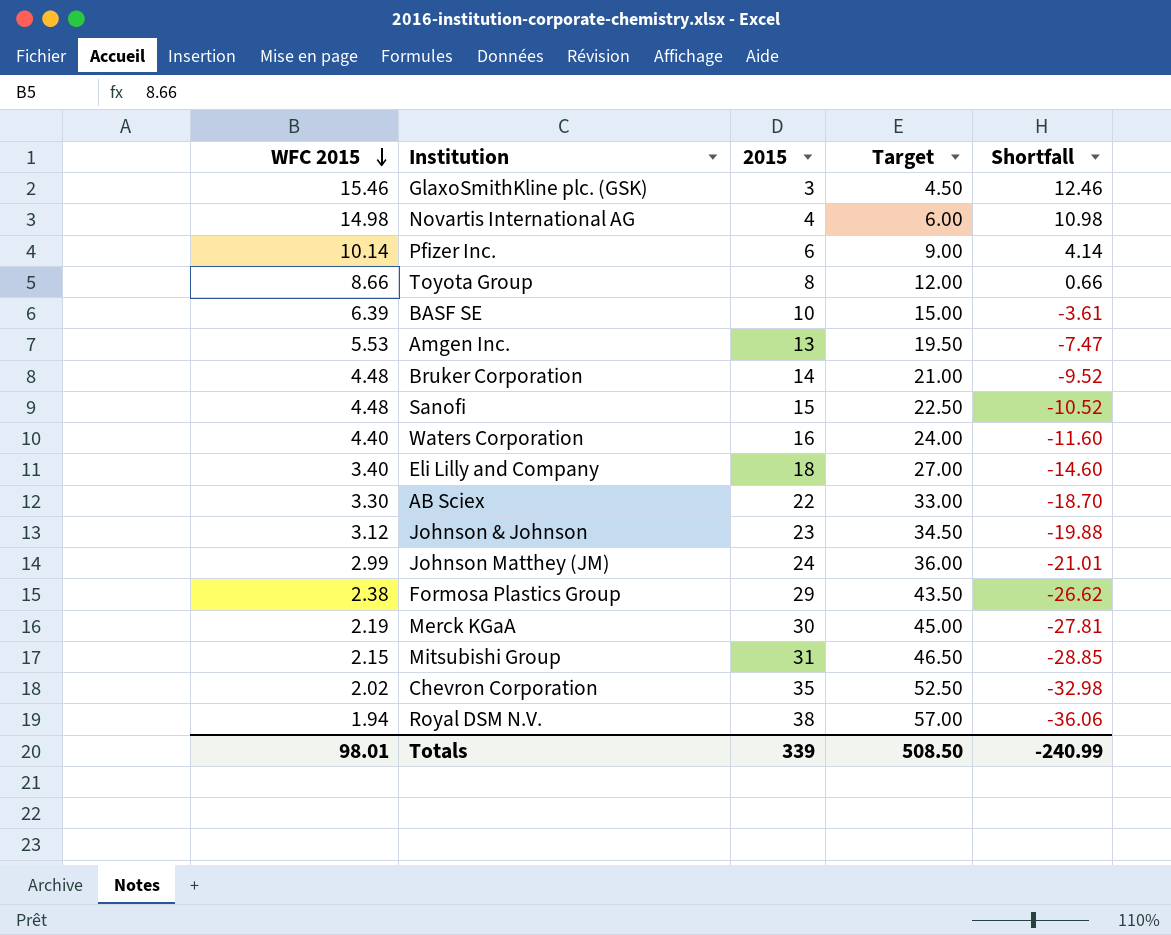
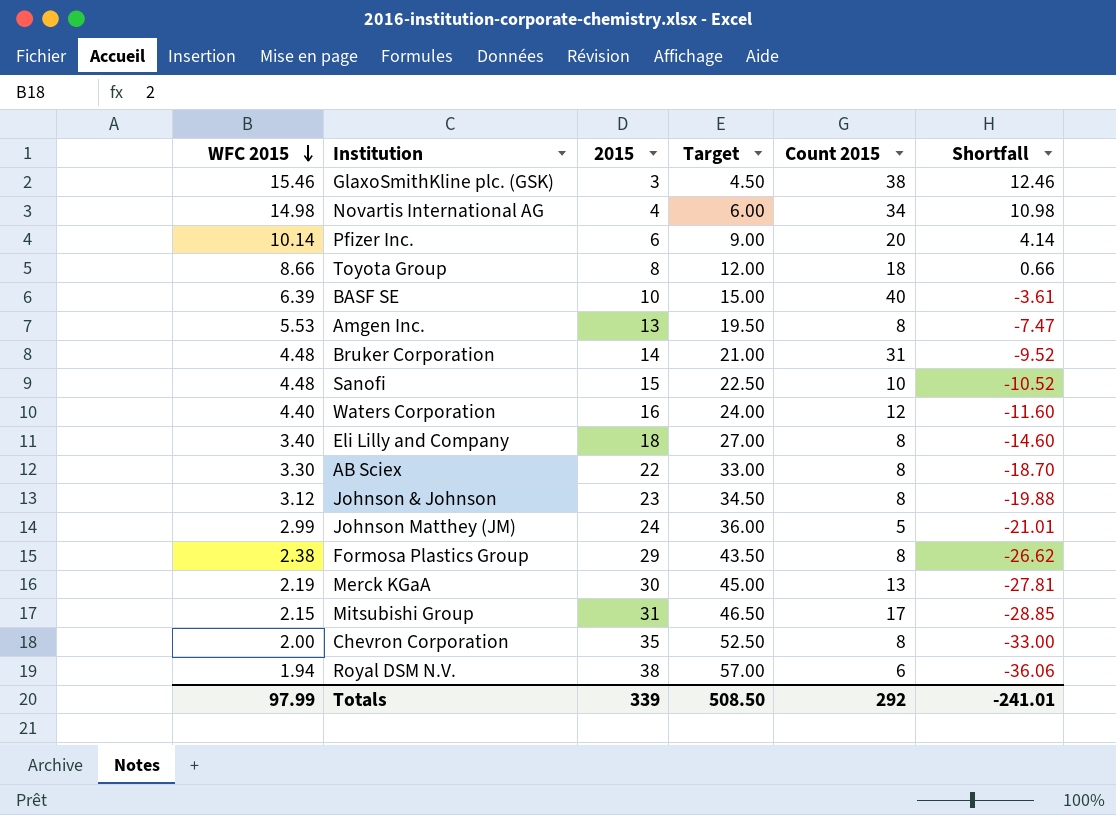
column Count 2015 | position: none -> 5
Chevron Corporation | WFC 2015: 2.02 -> 2.00
Chevron Corporation | Shortfall: -32.98 -> -33.00
Totals | WFC 2015: 98.01 -> 97.99
Totals | Shortfall: -240.99 -> -241.01

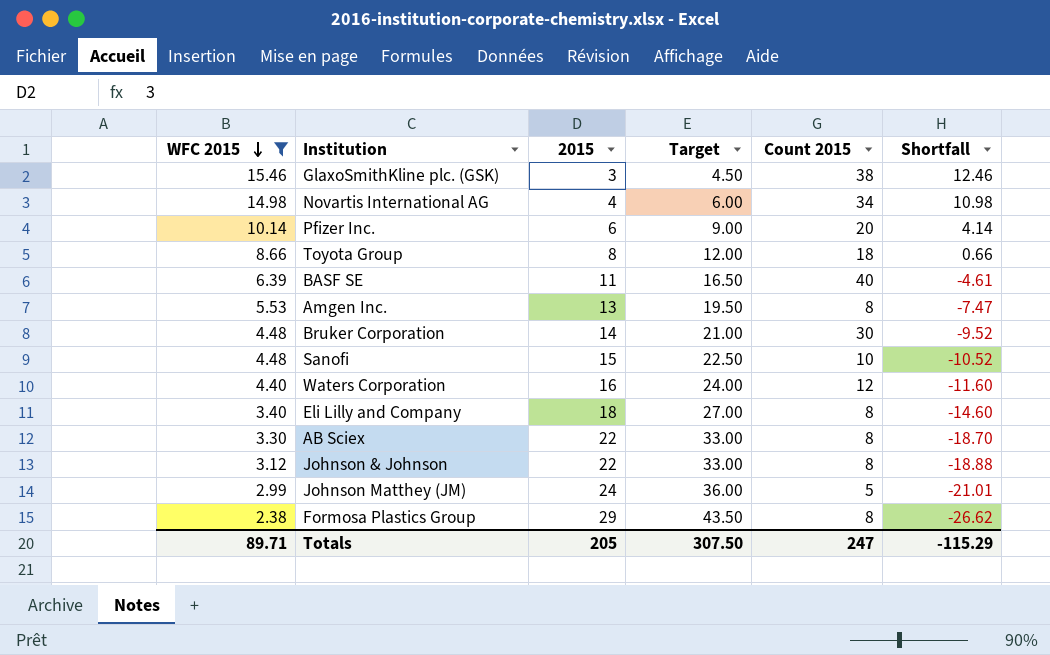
filter: none -> WFC 2015 >= 2.38
BASF SE | 2015: 10 -> 11
BASF SE | Target: 15.00 -> 16.50
BASF SE | Shortfall: -3.61 -> -4.61
Bruker Corporation | Count 2015: 31 -> 30
Johnson & Johnson | 2015: 23 -> 22
Johnson & Johnson | Target: 34.50 -> 33.00
Johnson & Johnson | Shortfall: -19.88 -> -18.88
Totals | WFC 2015: 97.99 -> 89.71
Totals | 2015: 339 -> 205
Totals | Target: 508.50 -> 307.50
Totals | Count 2015: 292 -> 247
Totals | Shortfall: -241.01 -> -115.29

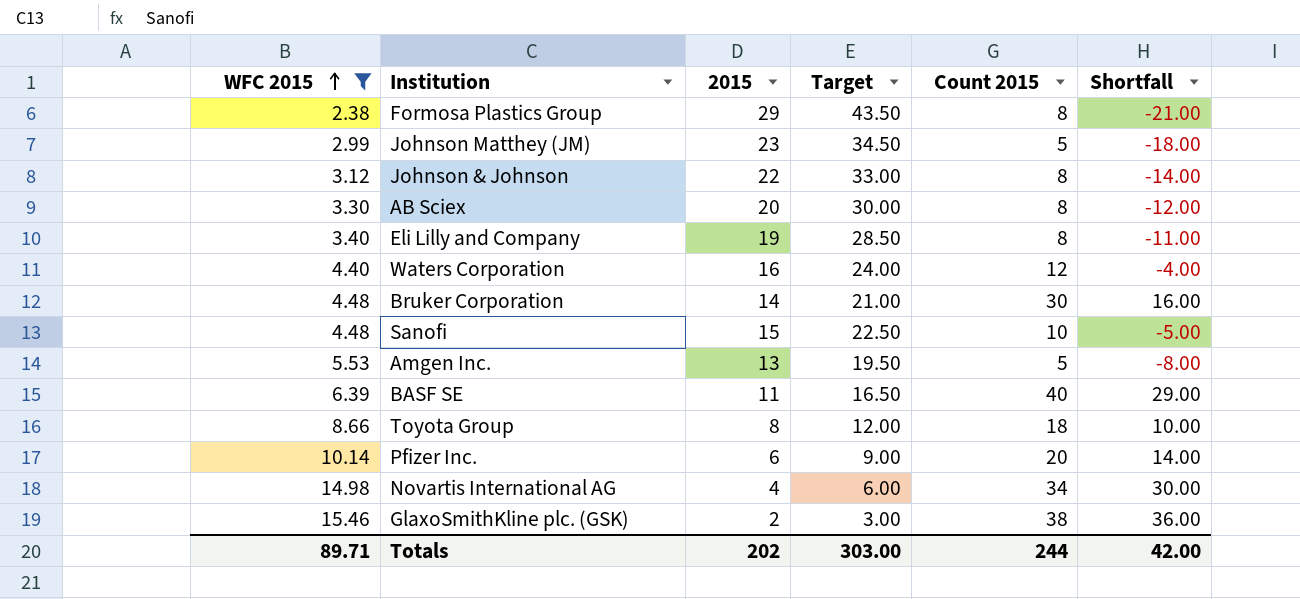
row order: WFC 2015 descending -> WFC 2015 ascending
column Shortfall | formula: [WFC 2015] - [2015] -> [Count 2015] - [2015]
Johnson Matthey (JM) | 2015: 24 -> 23
Johnson Matthey (JM) | Target: 36.00 -> 34.50
AB Sciex | 2015: 22 -> 20
AB Sciex | Target: 33.00 -> 30.00
Eli Lilly and Company | 2015: 18 -> 19
Eli Lilly and Company | Target: 27.00 -> 28.50
Amgen Inc. | Count 2015: 8 -> 5
GlaxoSmithKline plc. (GSK) | 2015: 3 -> 2
GlaxoSmithKline plc. (GSK) | Target: 4.50 -> 3.00
Totals | 2015: 205 -> 202
Totals | Target: 307.50 -> 303.00
Totals | Count 2015: 247 -> 244
Totals | Shortfall: -115.29 -> 42.00

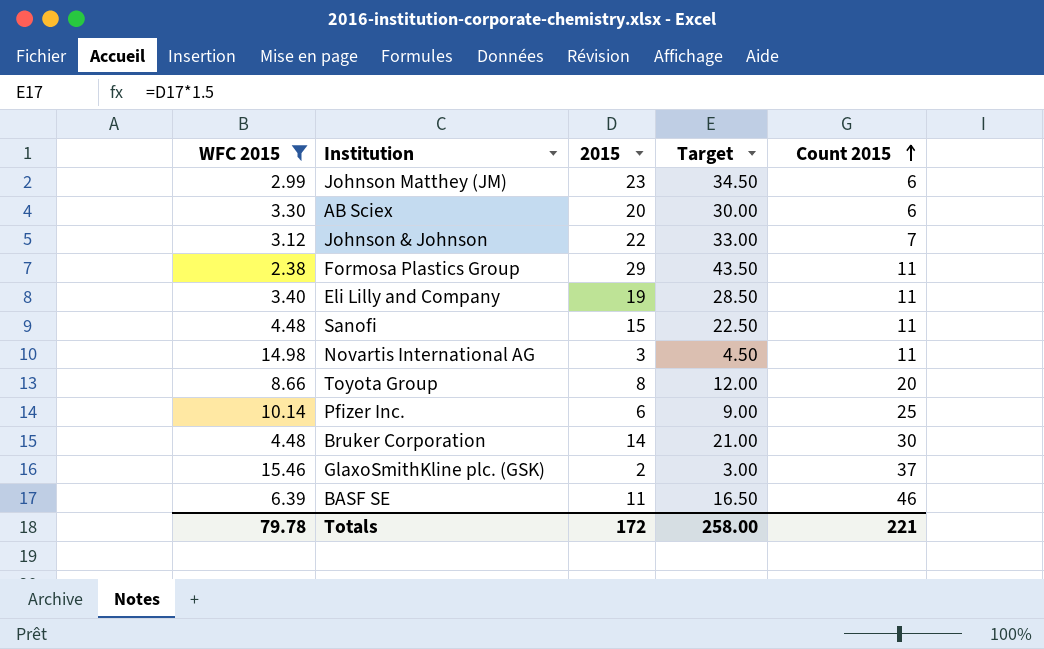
row order: WFC 2015 ascending -> Count 2015 ascending
column Shortfall | formula: [Count 2015] - [2015] -> none
row Waters Corporation: 4.40 | 16 | 24.00 | 12 | -4.00 -> none
row Amgen Inc.: 5.53 | 13 | 19.50 | 5 | -8.00 -> none
Johnson Matthey (JM) | Count 2015: 5 -> 6
AB Sciex | Count 2015: 8 -> 6
Johnson & Johnson | Count 2015: 8 -> 7
Formosa Plastics Group | Count 2015: 8 -> 11
Eli Lilly and Company | Count 2015: 8 -> 11
Sanofi | Count 2015: 10 -> 11
Novartis International AG | 2015: 4 -> 3
Novartis International AG | Target: 6.00 -> 4.50
Novartis International AG | Count 2015: 34 -> 11
Toyota Group | Count 2015: 18 -> 20
Pfizer Inc. | Count 2015: 20 -> 25
GlaxoSmithKline plc. (GSK) | Count 2015: 38 -> 37
BASF SE | Count 2015: 40 -> 46
Totals | WFC 2015: 89.71 -> 79.78
Totals | 2015: 202 -> 172
Totals | Target: 303.00 -> 258.00
Totals | Count 2015: 244 -> 221

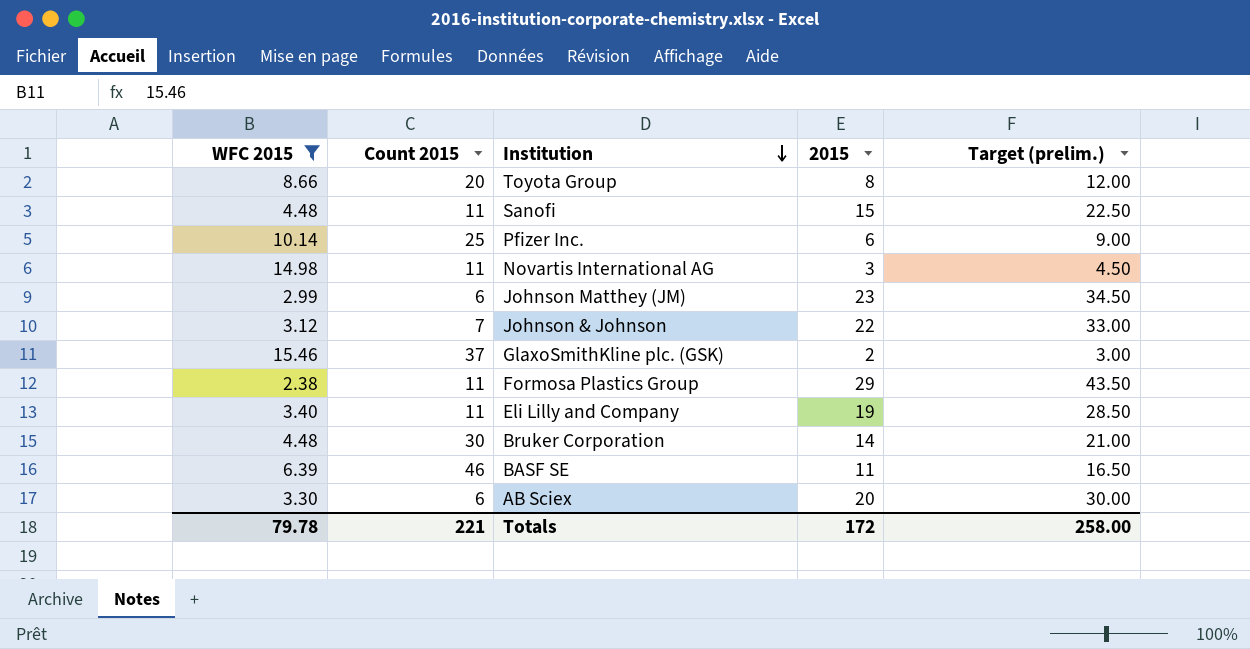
row order: Count 2015 ascending -> Institution descending
column Count 2015 | position: 5 -> 2
column name: Target -> Target (prelim.)

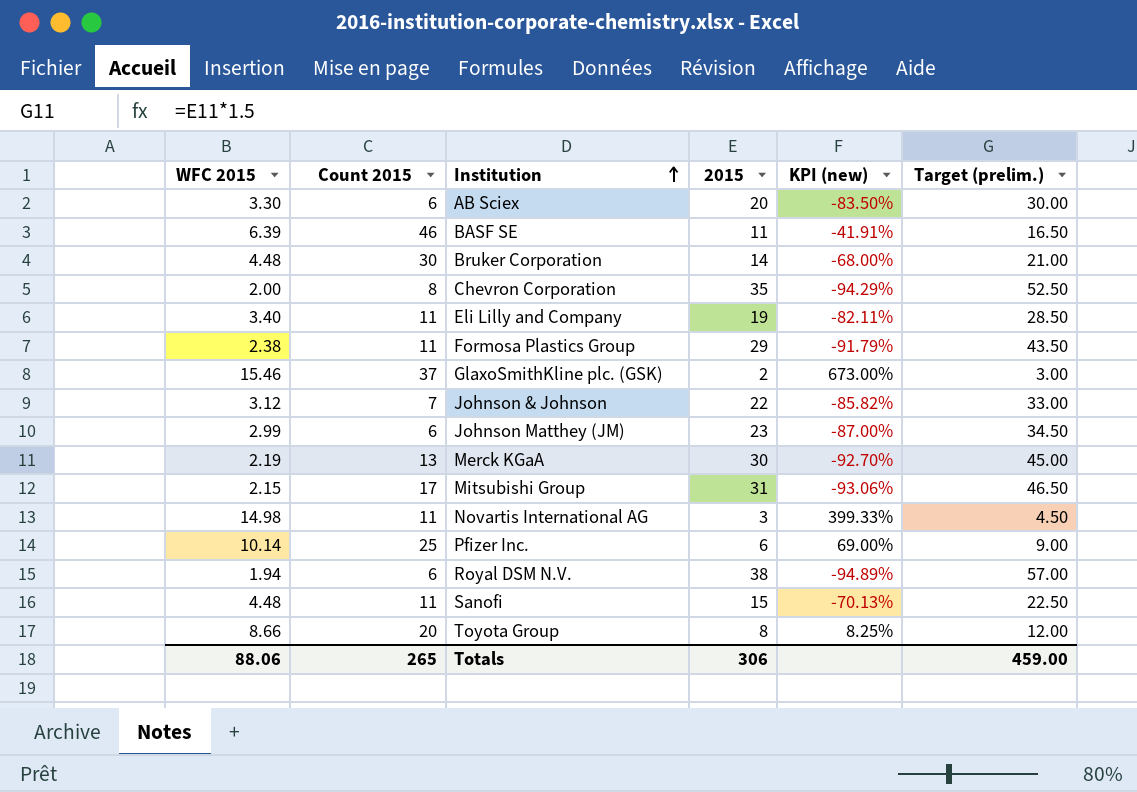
filter: WFC 2015 >= 2.38 -> none
row order: Institution descending -> Institution ascending
column KPI (new) | formula: none -> ([WFC 2015] - [2015]) / [2015]
Totals | WFC 2015: 79.78 -> 88.06
Totals | Count 2015: 221 -> 265
Totals | 2015: 172 -> 306
Totals | Target (prelim.): 258.00 -> 459.00

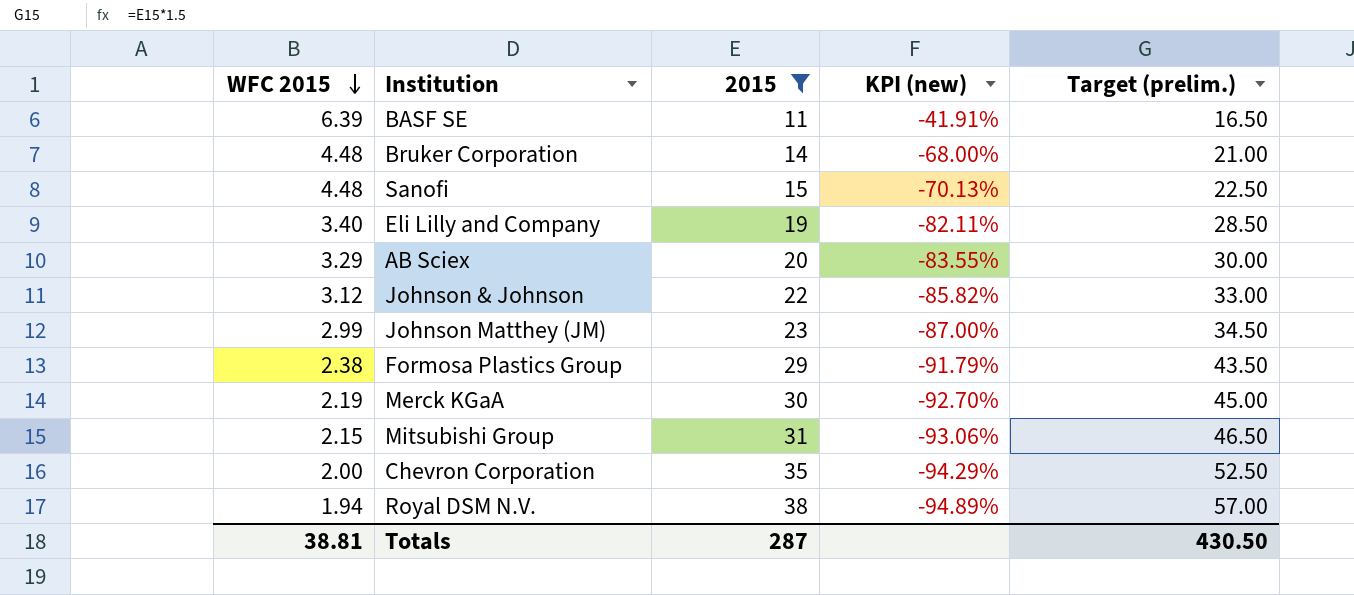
filter: none -> 2015 >= 11
row order: Institution ascending -> WFC 2015 descending
column Count 2015 | position: 2 -> none
AB Sciex | WFC 2015: 3.30 -> 3.29
AB Sciex | KPI (new): -83.50% -> -83.55%
Totals | WFC 2015: 88.06 -> 38.81
Totals | 2015: 306 -> 287
Totals | Target (prelim.): 459.00 -> 430.50

